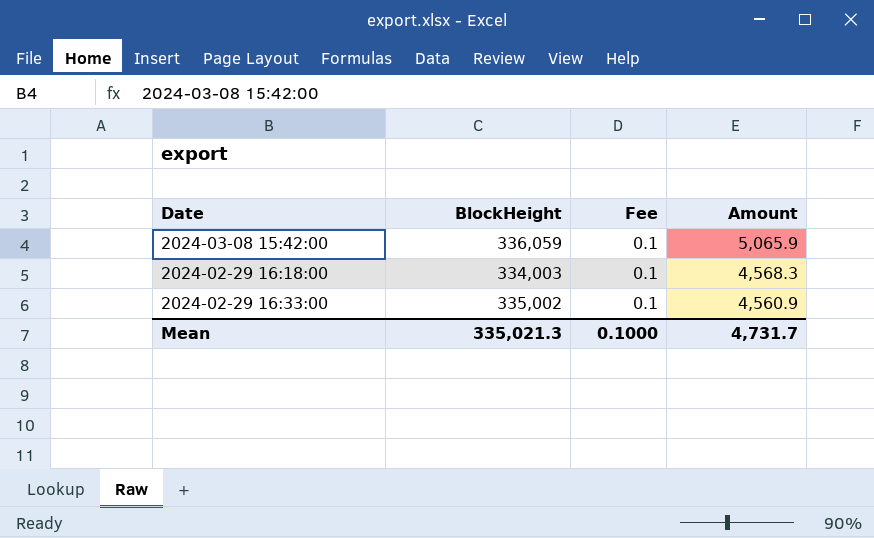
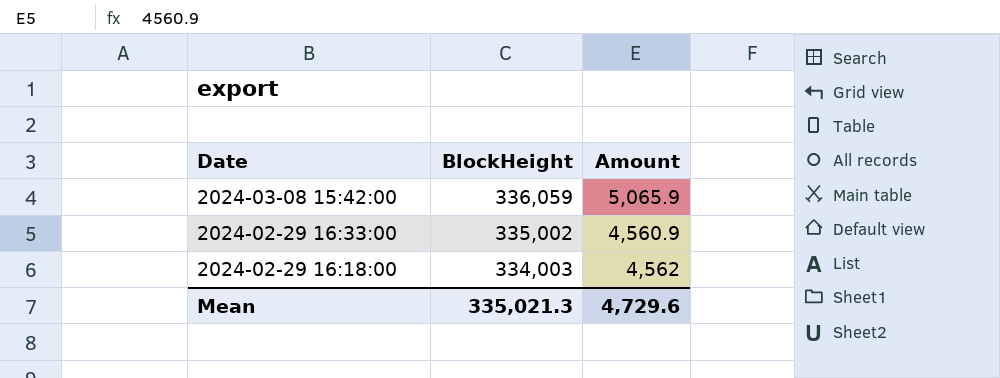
row order: Amount descending -> Date descending
column Fee | position: 3 -> none
2024-02-29 16:18:00 | Amount: 4,568.3 -> 4,562
Mean | Amount: 4,731.7 -> 4,729.6

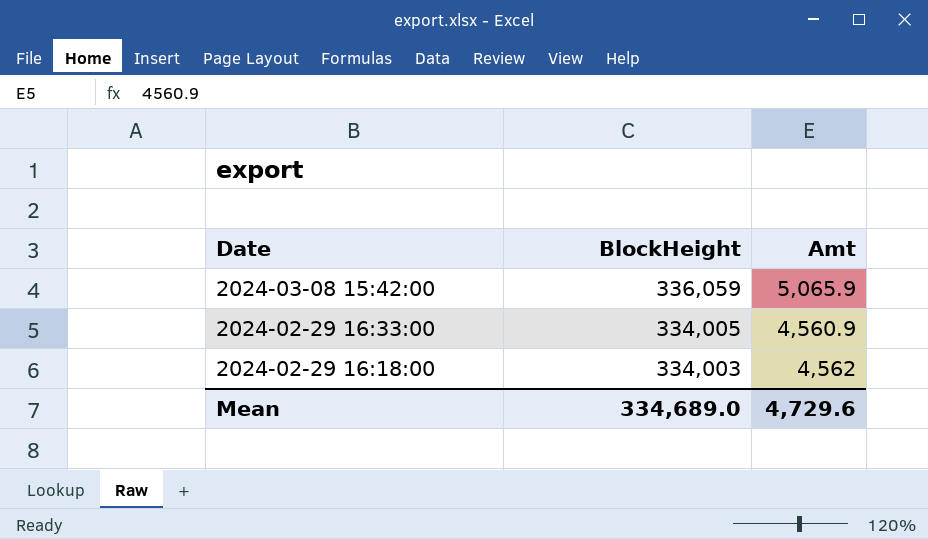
column name: Amount -> Amt
2024-02-29 16:33:00 | BlockHeight: 335,002 -> 334,005
Mean | BlockHeight: 335,021.3 -> 334,689.0

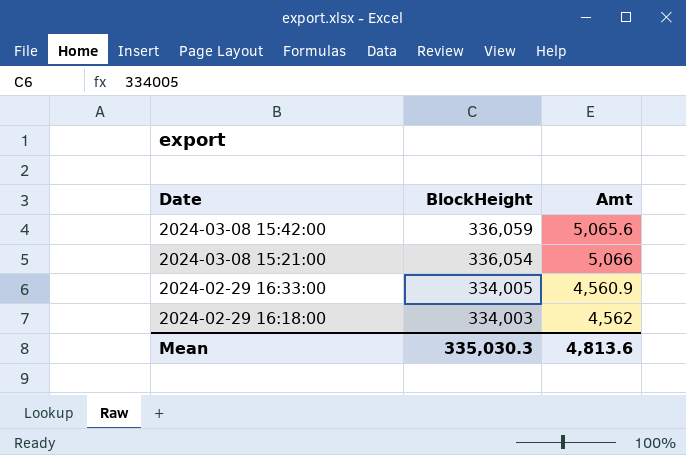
2024-03-08 15:42:00 | Amt: 5,065.9 -> 5,065.6
row 2024-03-08 15:21:00: none -> 336,054 | 5,066
Mean | BlockHeight: 334,689.0 -> 335,030.3
Mean | Amt: 4,729.6 -> 4,813.6

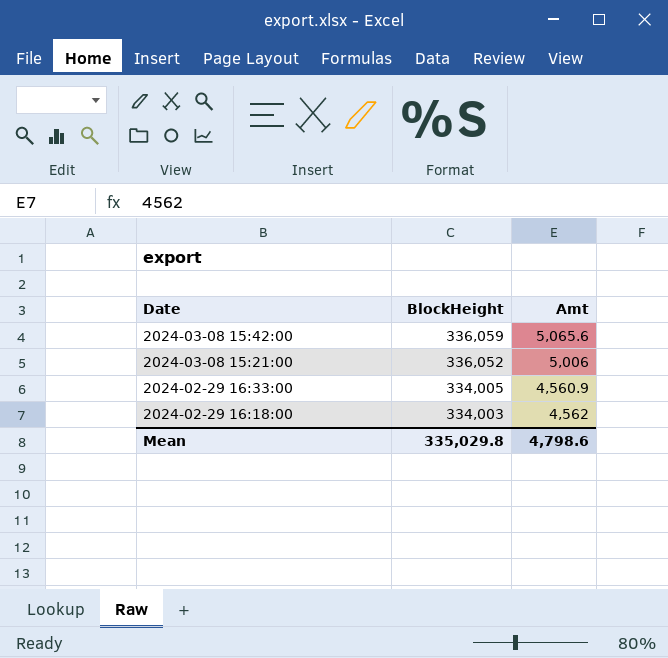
2024-03-08 15:21:00 | BlockHeight: 336,054 -> 336,052
2024-03-08 15:21:00 | Amt: 5,066 -> 5,006
Mean | BlockHeight: 335,030.3 -> 335,029.8
Mean | Amt: 4,813.6 -> 4,798.6

